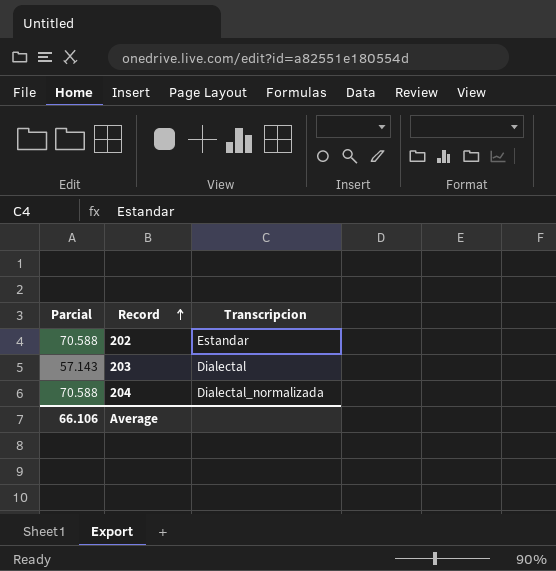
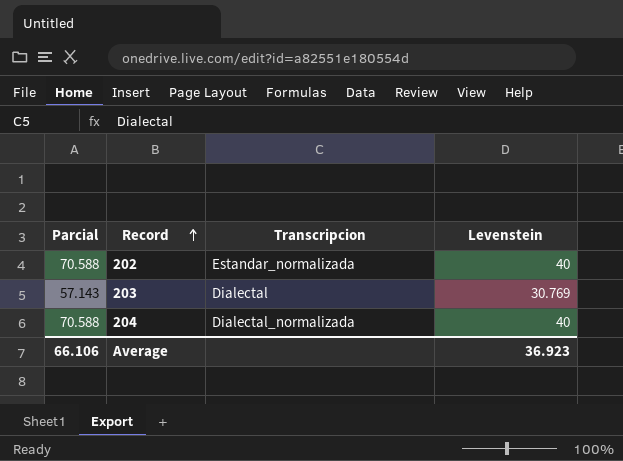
column Levenstein | position: none -> 4
202 | Transcripcion: Estandar -> Estandar_normalizada

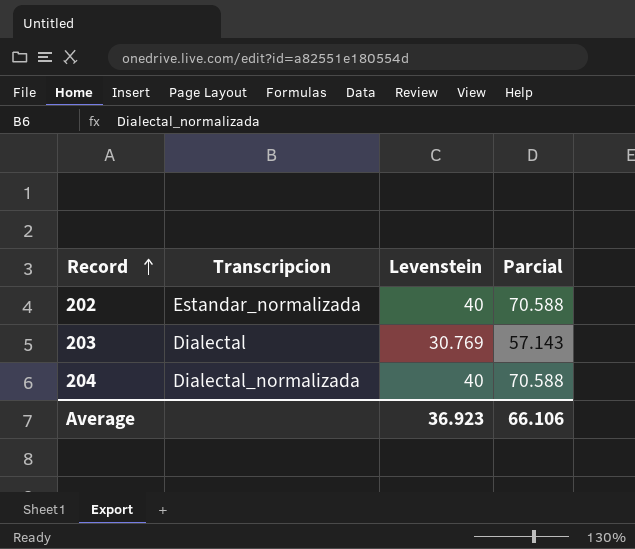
column Parcial | position: 1 -> 4

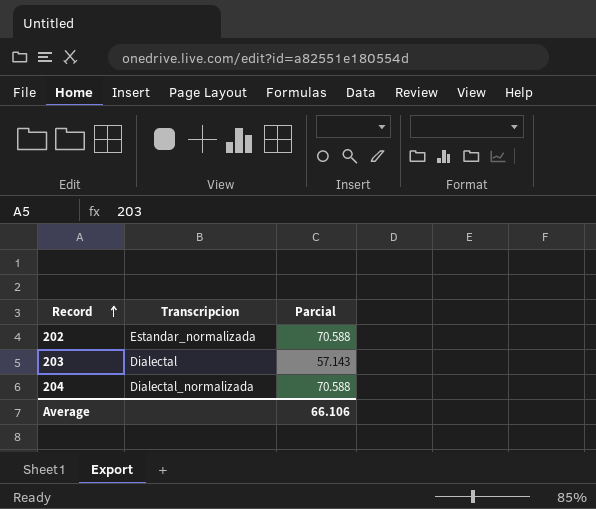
column Levenstein | position: 3 -> none

